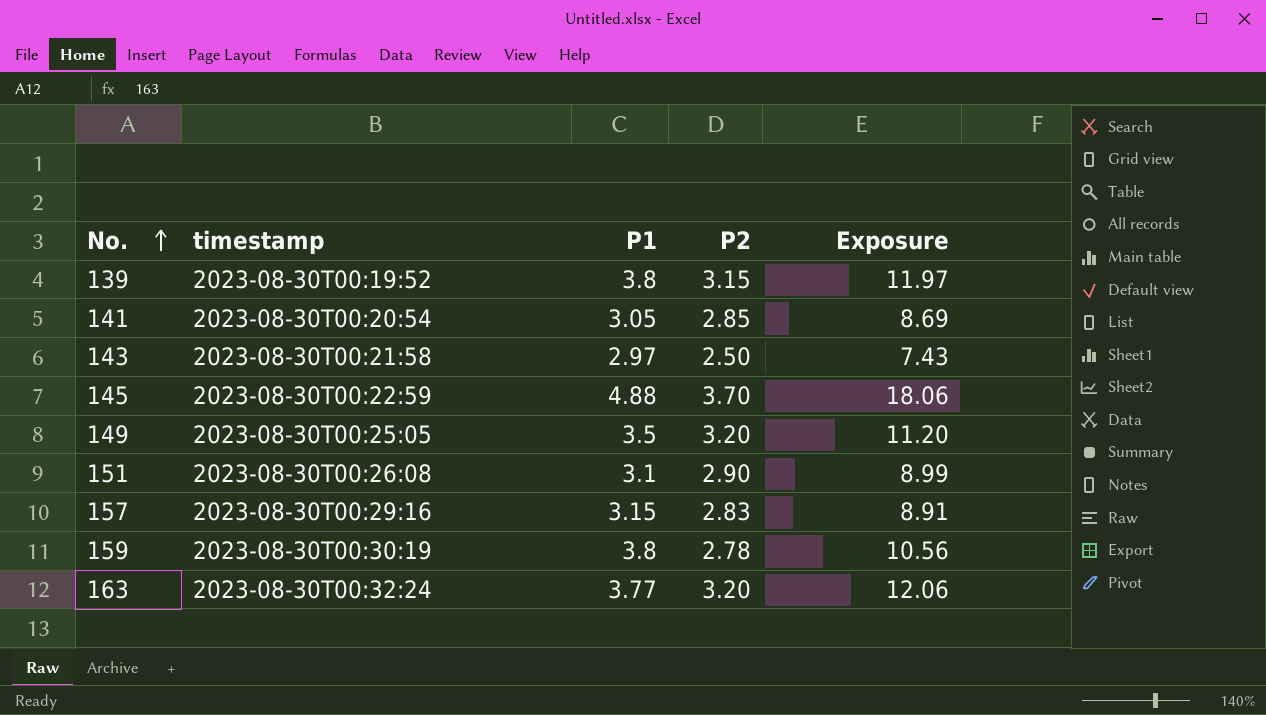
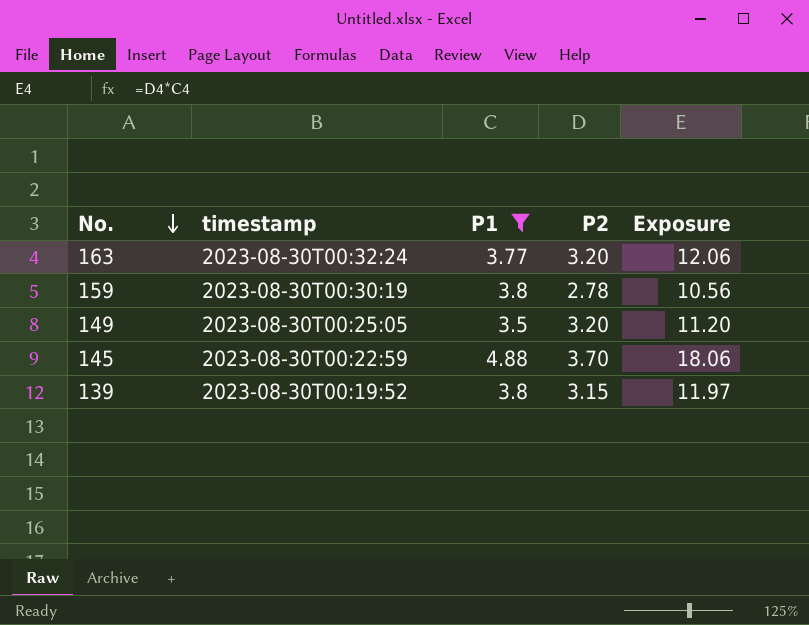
filter: none -> P1 >= 3.5
row order: No. ascending -> No. descending

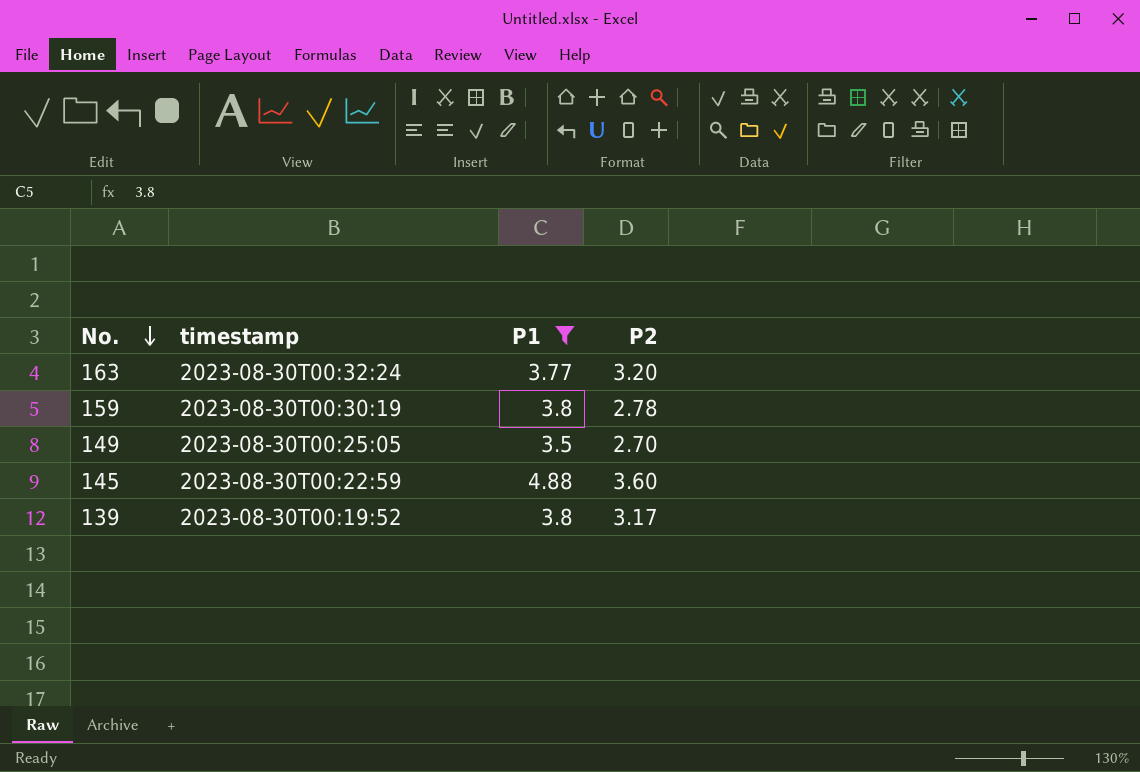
column Exposure | formula: [P1] * [P2] -> none
149 | P2: 3.20 -> 2.70
145 | P2: 3.70 -> 3.60
139 | P2: 3.15 -> 3.17

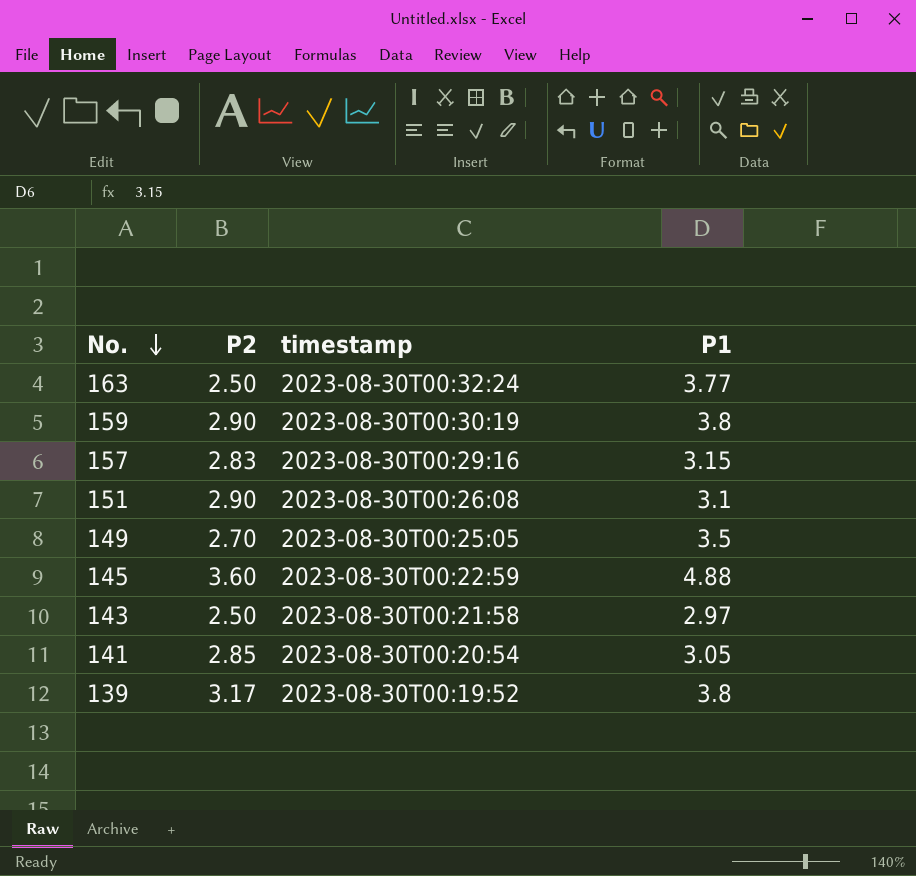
filter: P1 >= 3.5 -> none
column P2 | position: 4 -> 2
163 | P2: 3.20 -> 2.50
159 | P2: 2.78 -> 2.90

